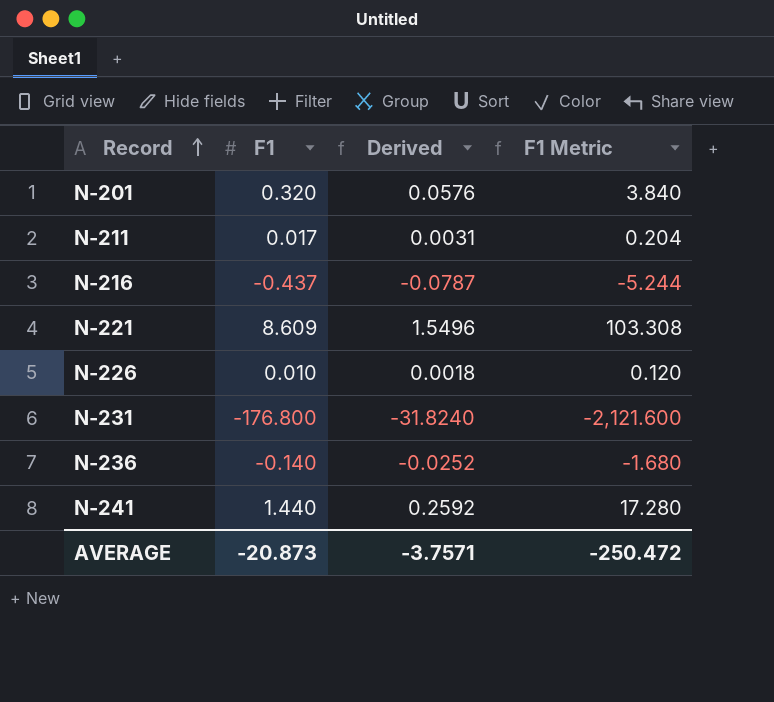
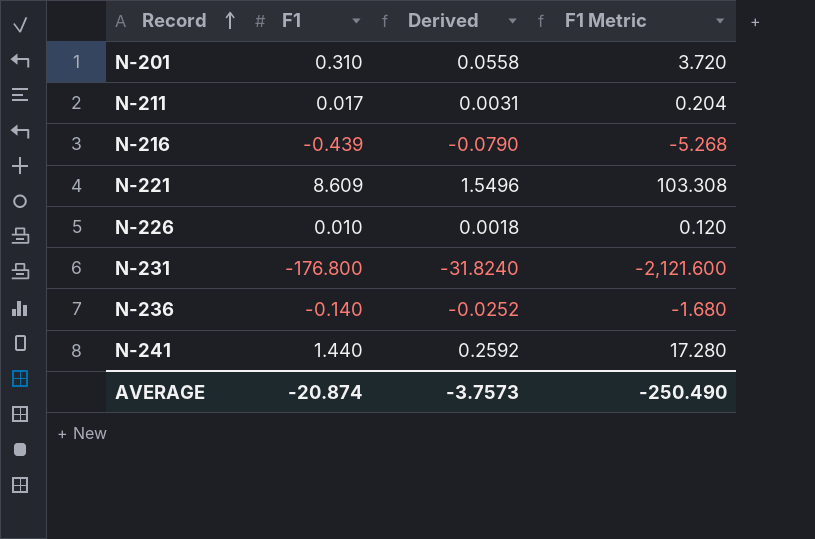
N-201 | F1: 0.320 -> 0.310
N-201 | Derived: 0.0576 -> 0.0558
N-201 | F1 Metric: 3.840 -> 3.720
N-216 | F1: -0.437 -> -0.439
N-216 | Derived: -0.0787 -> -0.0790
N-216 | F1 Metric: -5.244 -> -5.268
AVERAGE | F1: -20.873 -> -20.874
AVERAGE | Derived: -3.7571 -> -3.7573
AVERAGE | F1 Metric: -250.472 -> -250.490

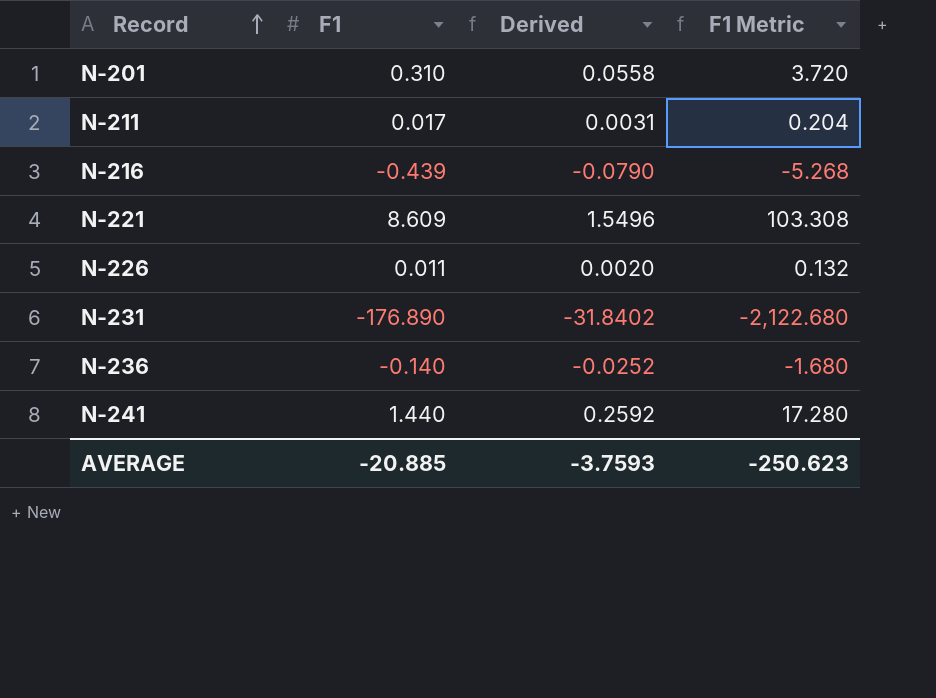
N-226 | F1: 0.010 -> 0.011
N-226 | Derived: 0.0018 -> 0.0020
N-226 | F1 Metric: 0.120 -> 0.132
N-231 | F1: -176.800 -> -176.890
N-231 | Derived: -31.8240 -> -31.8402
N-231 | F1 Metric: -2,121.600 -> -2,122.680
AVERAGE | F1: -20.874 -> -20.885
AVERAGE | Derived: -3.7573 -> -3.7593
AVERAGE | F1 Metric: -250.490 -> -250.623

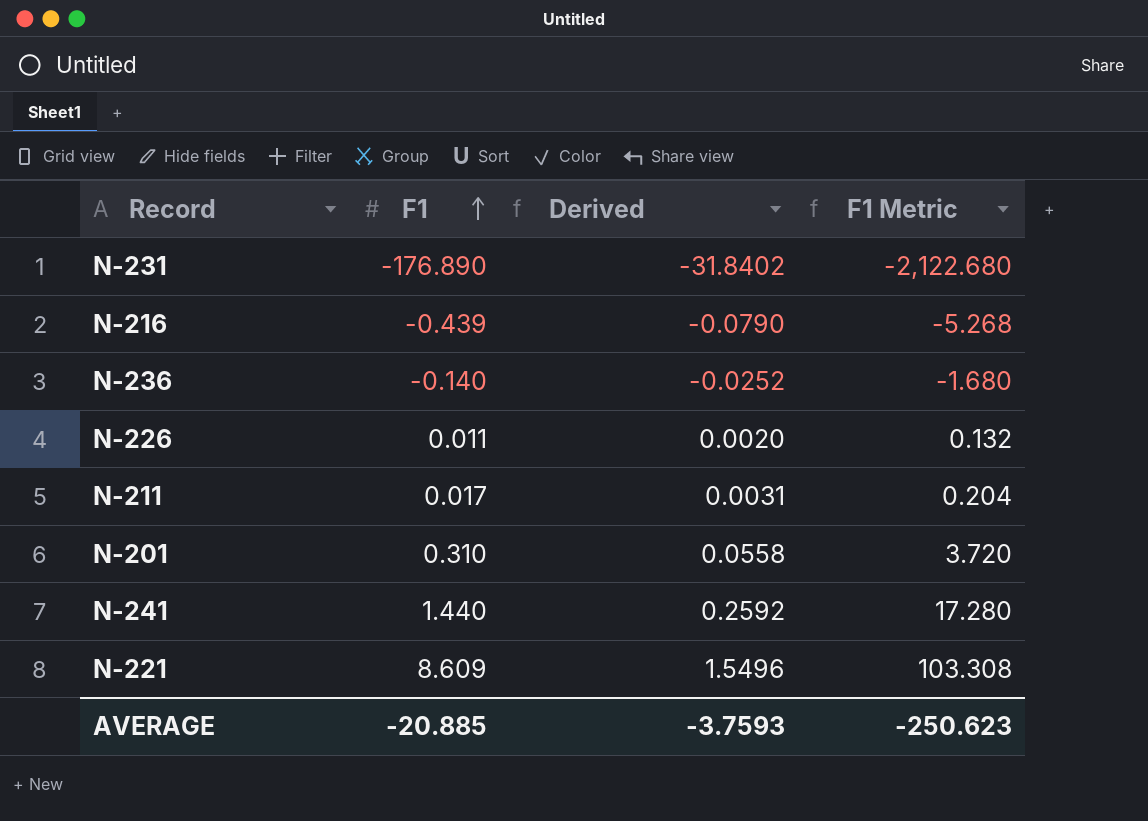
row order: Record ascending -> F1 ascending

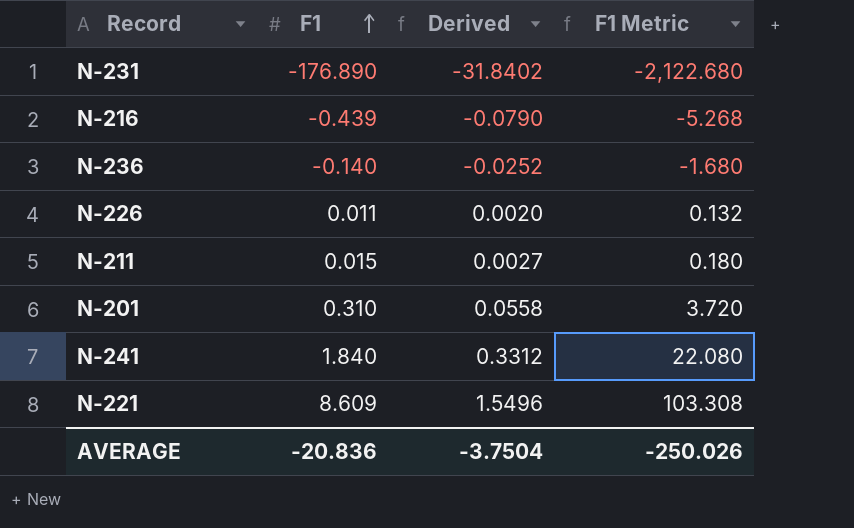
N-211 | F1: 0.017 -> 0.015
N-211 | Derived: 0.0031 -> 0.0027
N-211 | F1 Metric: 0.204 -> 0.180
N-241 | F1: 1.440 -> 1.840
N-241 | Derived: 0.2592 -> 0.3312
N-241 | F1 Metric: 17.280 -> 22.080
AVERAGE | F1: -20.885 -> -20.836
AVERAGE | Derived: -3.7593 -> -3.7504
AVERAGE | F1 Metric: -250.623 -> -250.026

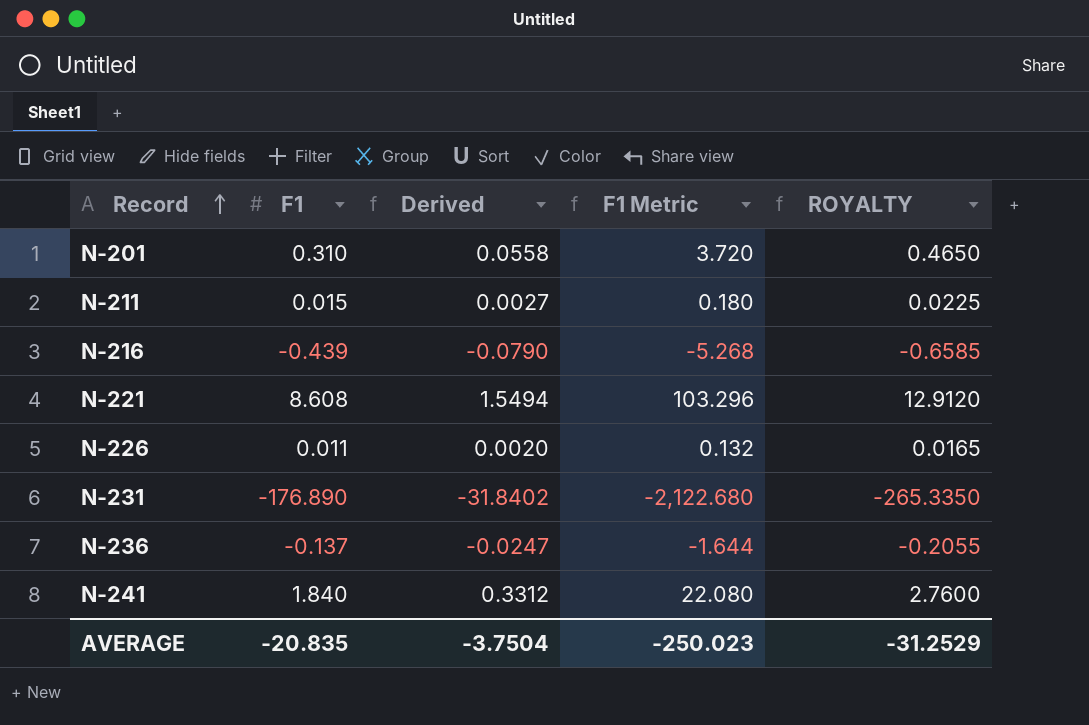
row order: F1 ascending -> Record ascending
column ROYALTY | formula: none -> [F1] * 1.5
N-221 | F1: 8.609 -> 8.608
N-221 | Derived: 1.5496 -> 1.5494
N-221 | F1 Metric: 103.308 -> 103.296
N-236 | F1: -0.140 -> -0.137
N-236 | Derived: -0.0252 -> -0.0247
N-236 | F1 Metric: -1.680 -> -1.644
AVERAGE | F1: -20.836 -> -20.835
AVERAGE | F1 Metric: -250.026 -> -250.023

